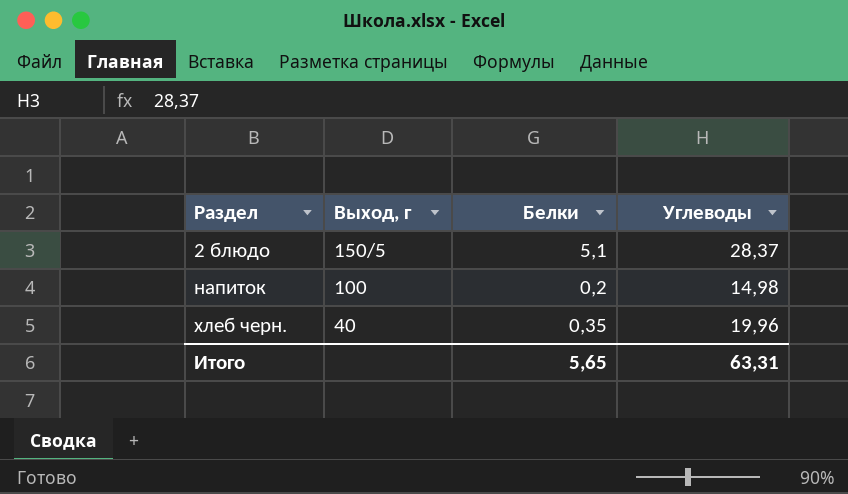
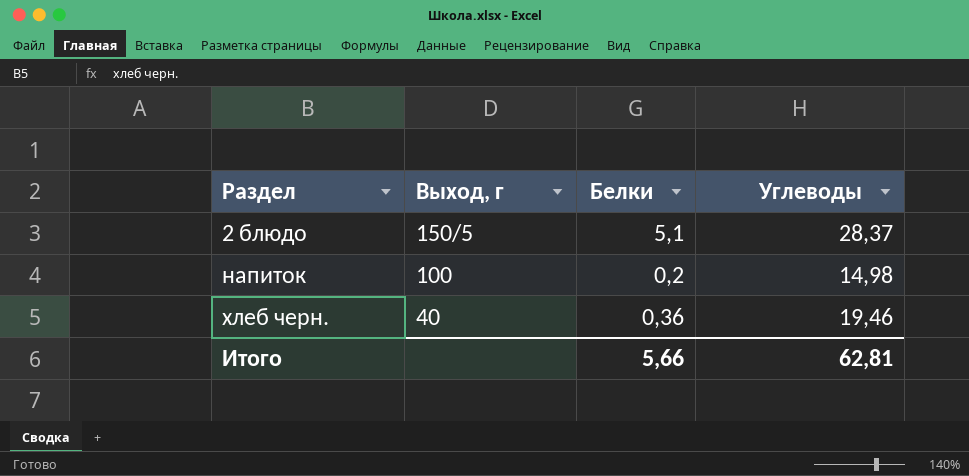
хлеб черн. | Белки: 0,35 -> 0,36
хлеб черн. | Углеводы: 19,96 -> 19,46
Итого | Белки: 5,65 -> 5,66
Итого | Углеводы: 63,31 -> 62,81

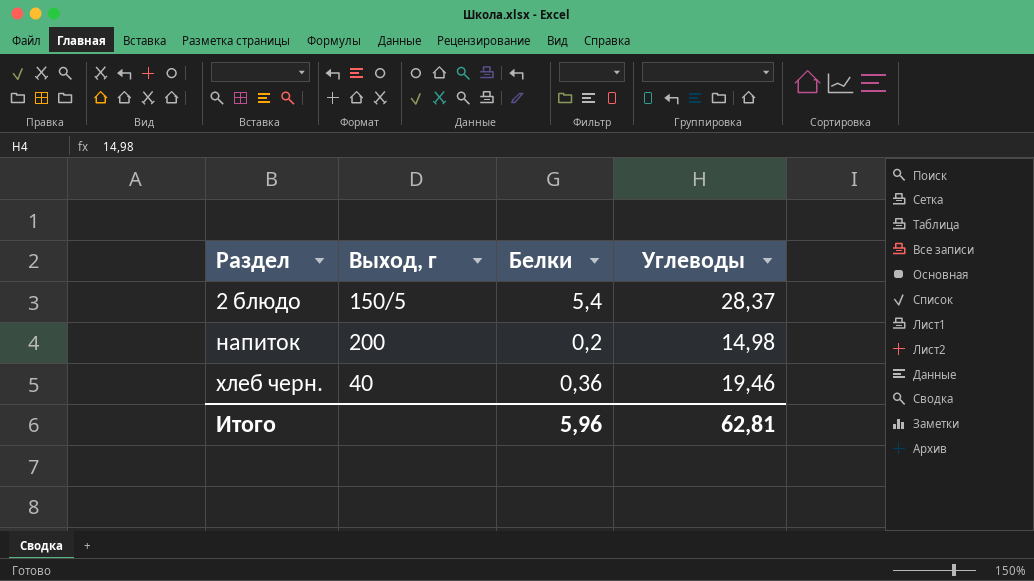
2 блюдо | Белки: 5,1 -> 5,4
напиток | Выход, г: 100 -> 200
Итого | Белки: 5,66 -> 5,96

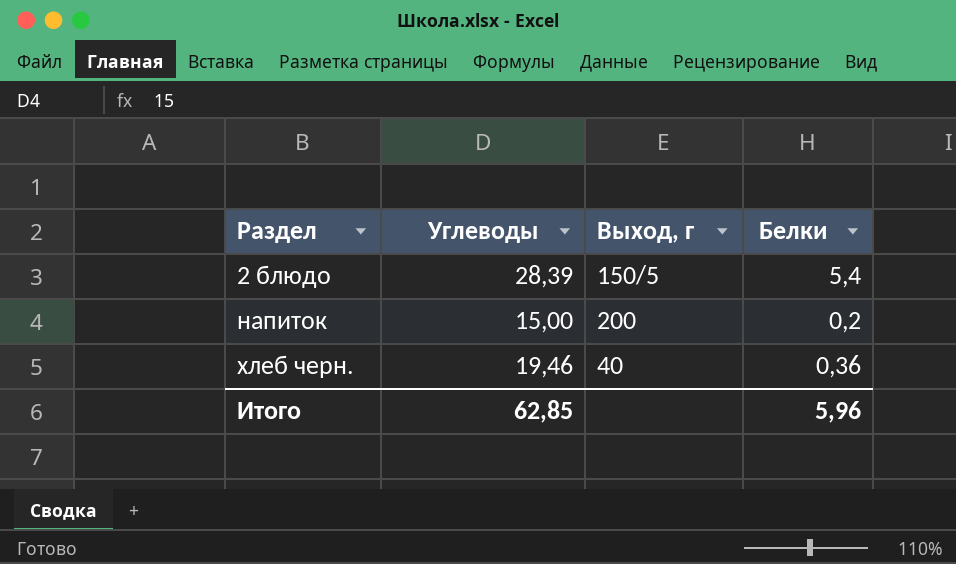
column Углеводы | position: 4 -> 2
2 блюдо | Углеводы: 28,37 -> 28,39
напиток | Углеводы: 14,98 -> 15,00
Итого | Углеводы: 62,81 -> 62,85

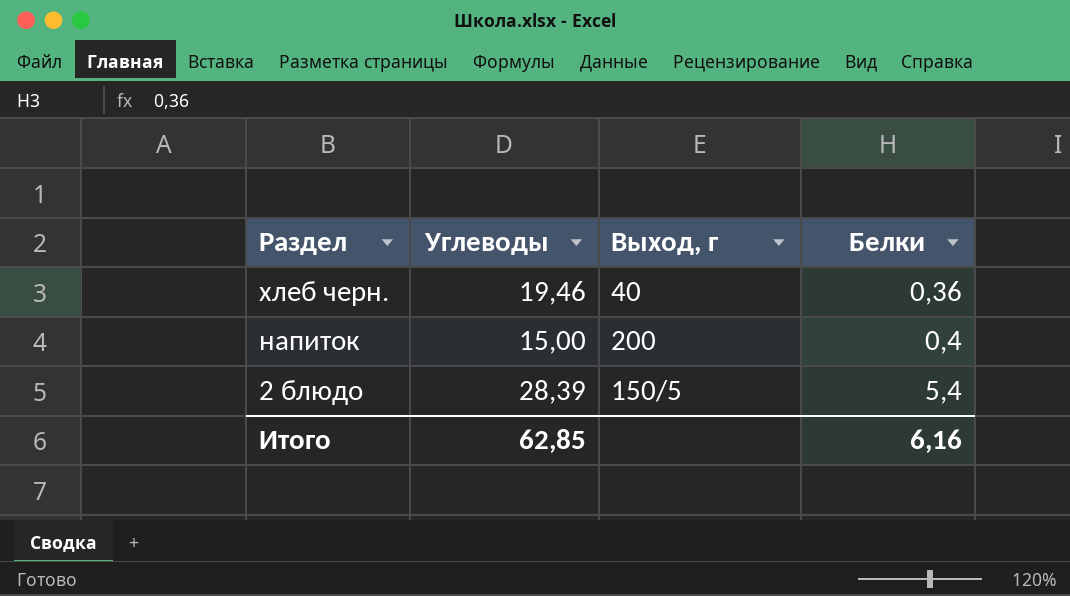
row order: Раздел ascending -> Раздел descending
напиток | Белки: 0,2 -> 0,4
Итого | Белки: 5,96 -> 6,16

